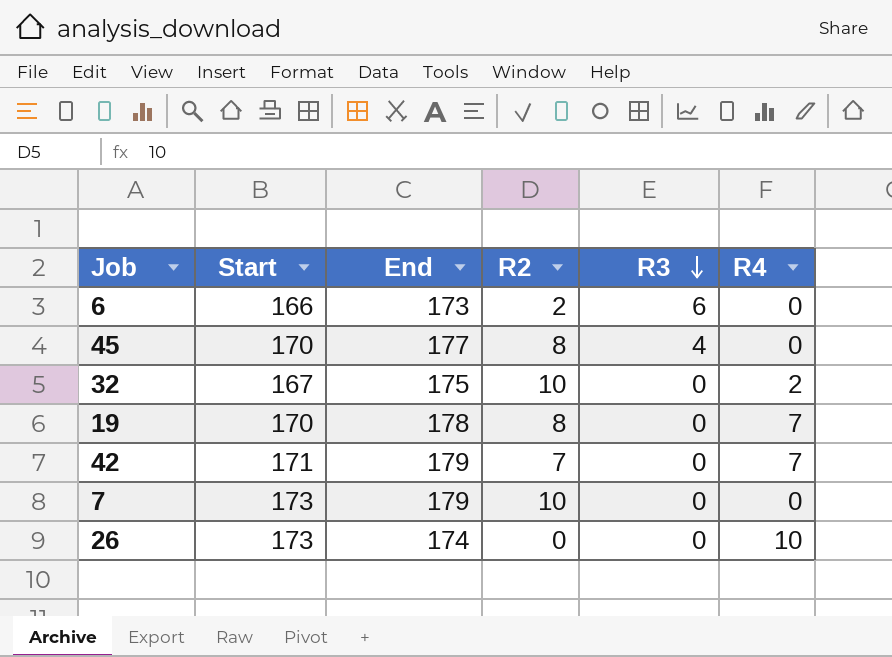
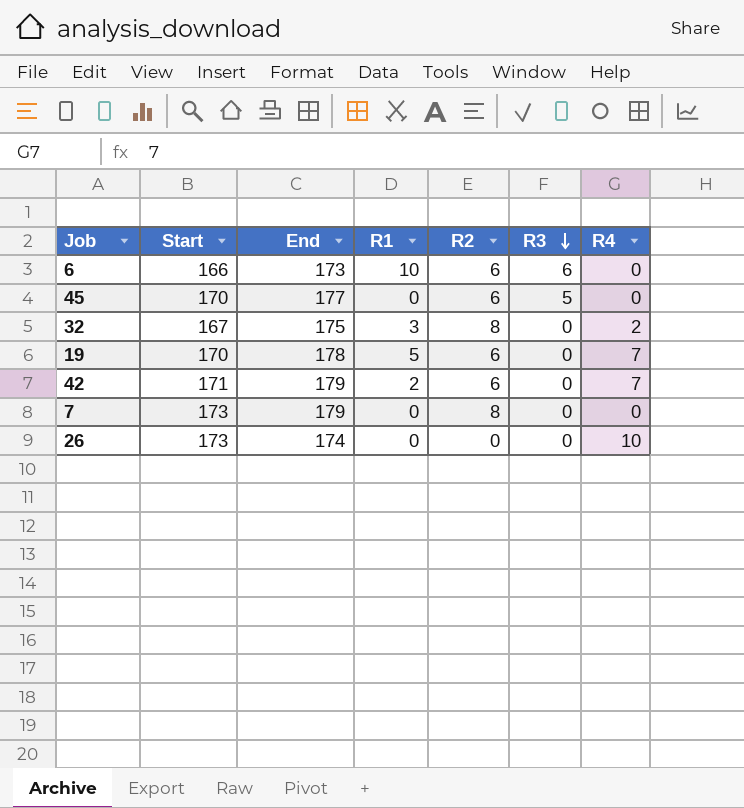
column R1 | position: none -> 4
6 | R2: 2 -> 6
45 | R2: 8 -> 6
45 | R3: 4 -> 5
32 | R2: 10 -> 8
19 | R2: 8 -> 6
42 | R2: 7 -> 6
7 | R2: 10 -> 8

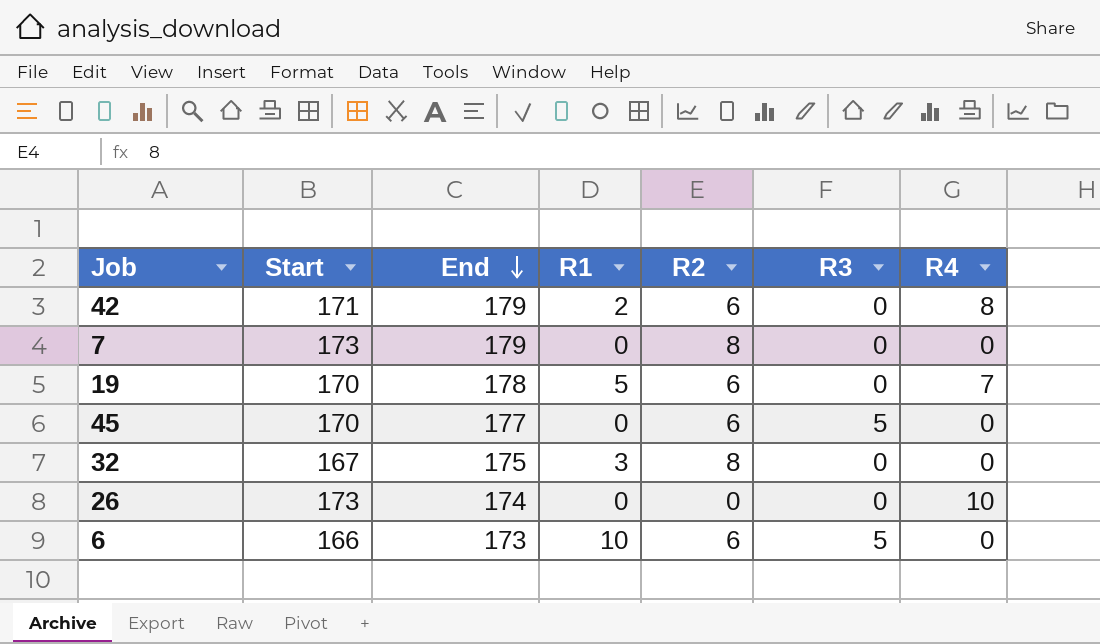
row order: R3 descending -> End descending
42 | R4: 7 -> 8
32 | R4: 2 -> 0
6 | R3: 6 -> 5

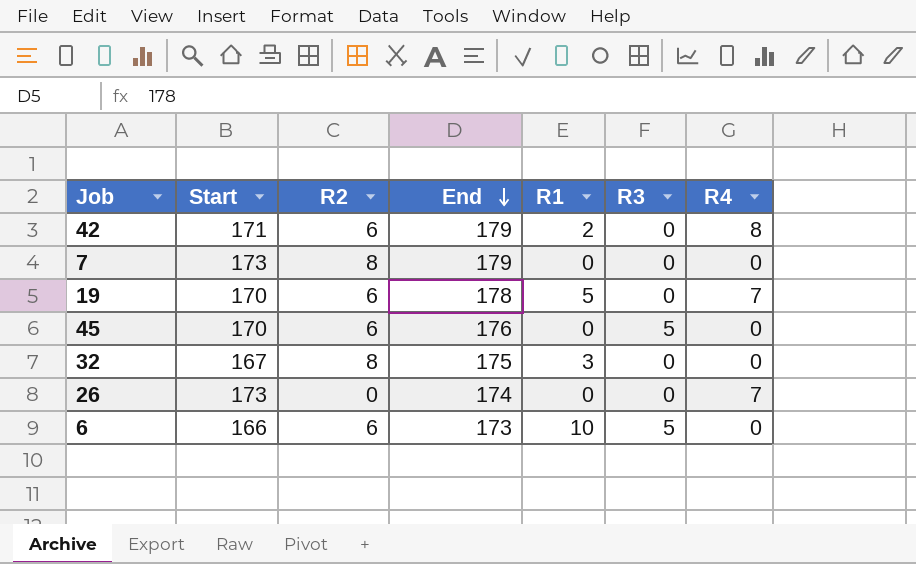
column R2 | position: 5 -> 3
45 | End: 177 -> 176
26 | R4: 10 -> 7

